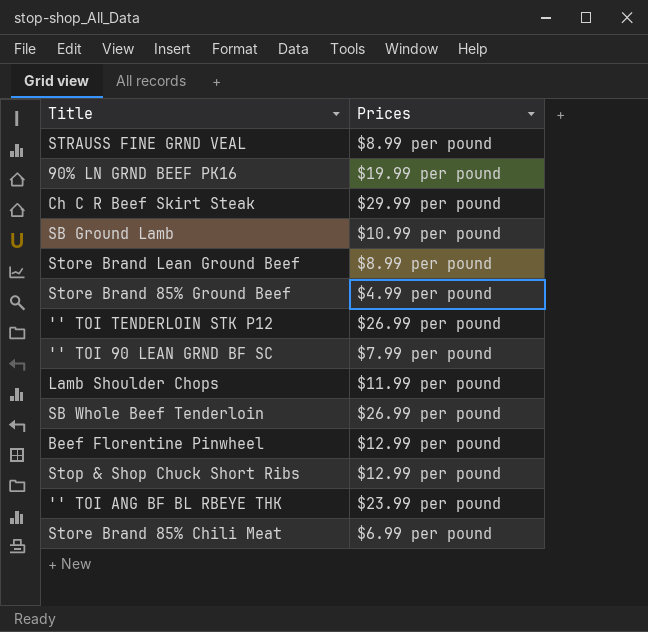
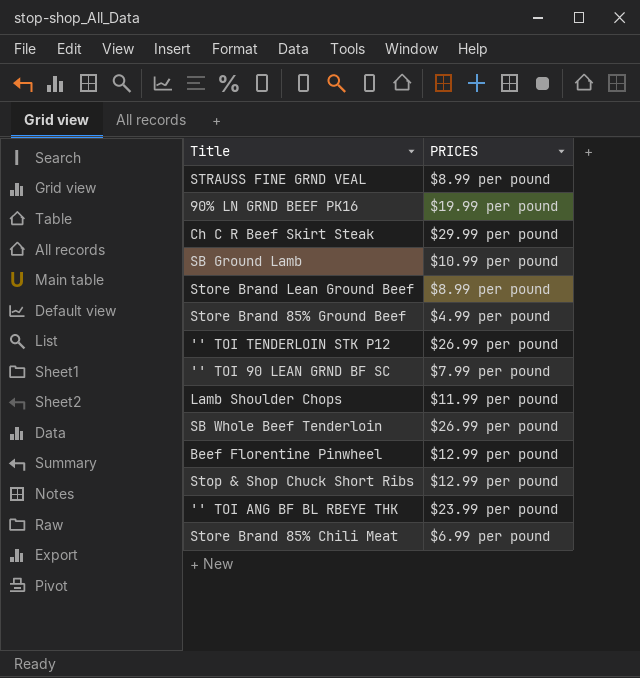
column name: Prices -> PRICES

